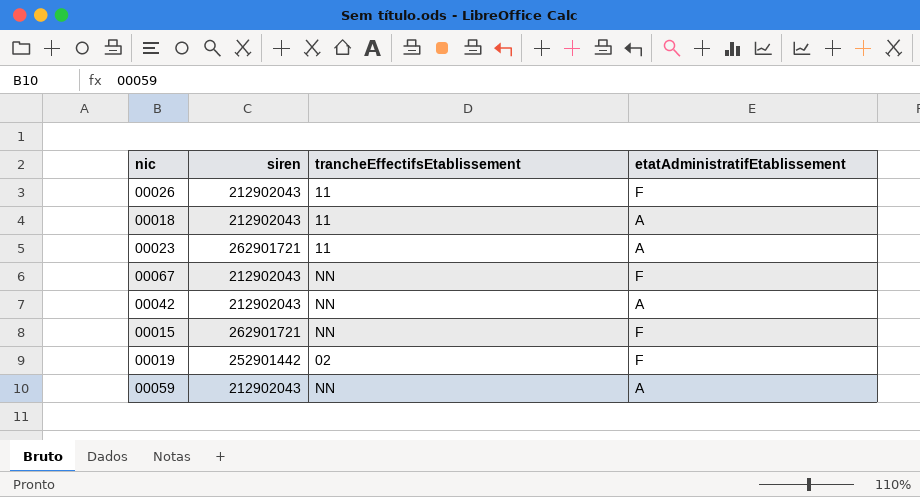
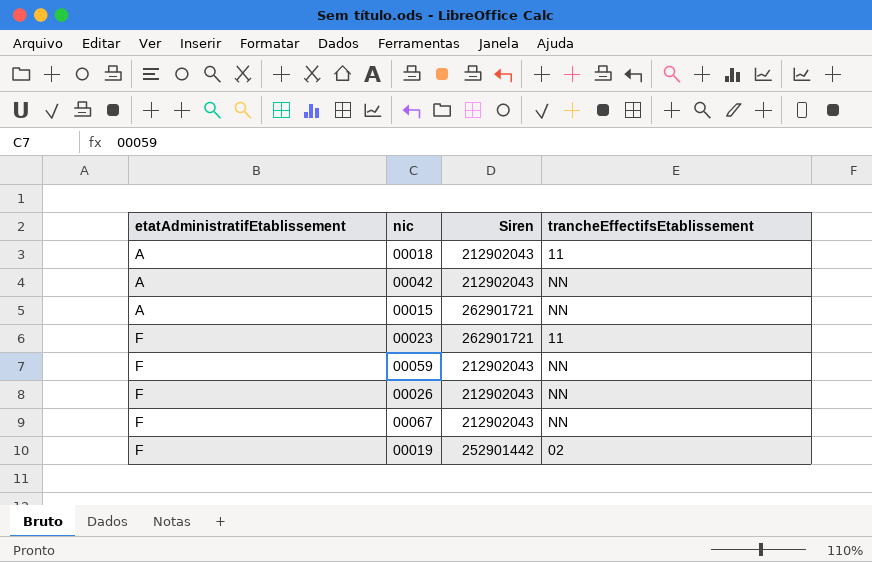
row order: none -> etatAdministratifEtablissement ascending
column etatAdministratifEtablissement | position: 4 -> 1
column name: siren -> Siren
00015 | etatAdministratifEtablissement: F -> A
00023 | etatAdministratifEtablissement: A -> F
00059 | etatAdministratifEtablissement: A -> F
00026 | trancheEffectifsEtablissement: 11 -> NN

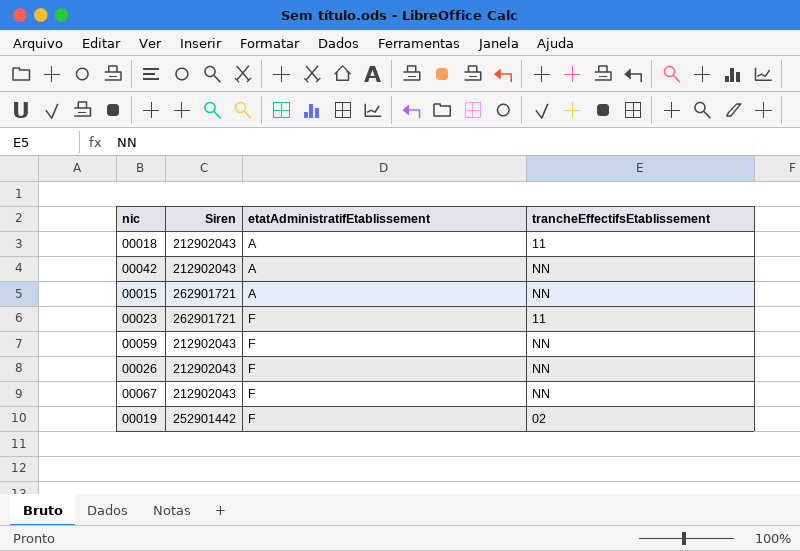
column etatAdministratifEtablissement | position: 1 -> 3

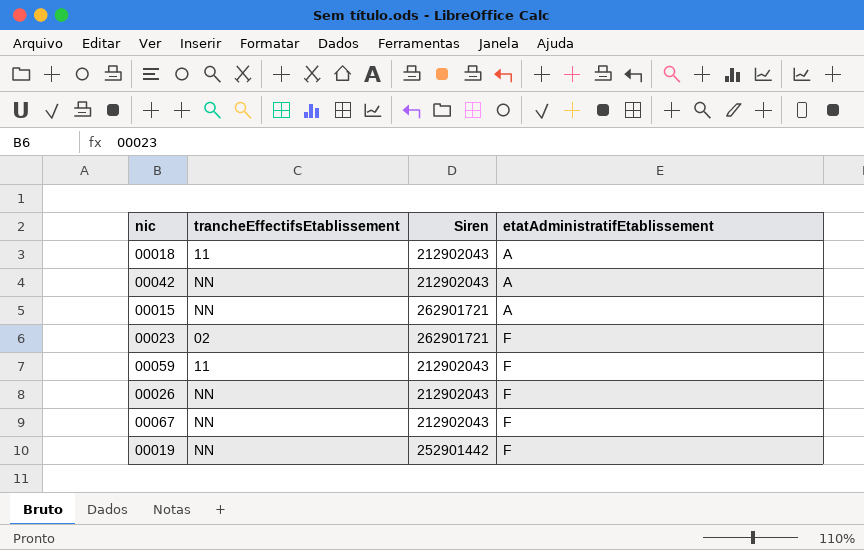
column trancheEffectifsEtablissement | position: 4 -> 2
00023 | trancheEffectifsEtablissement: 11 -> 02
00059 | trancheEffectifsEtablissement: NN -> 11
00019 | trancheEffectifsEtablissement: 02 -> NN

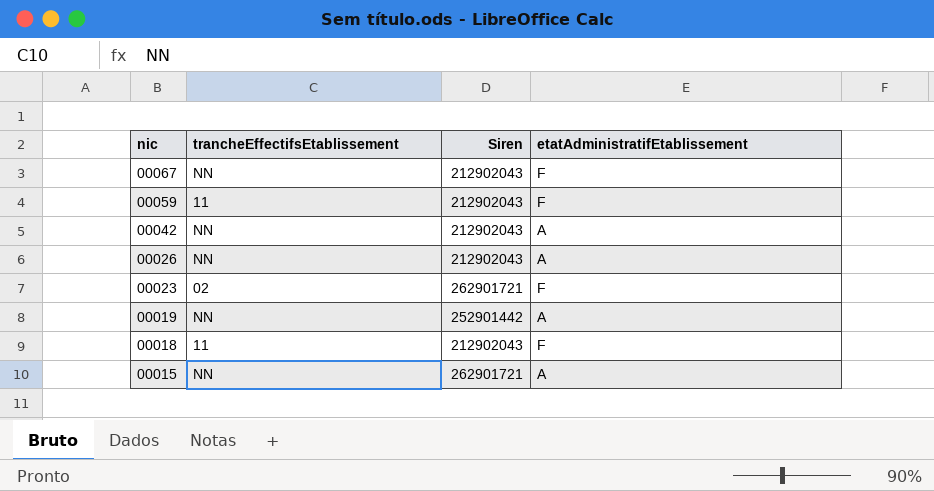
row order: etatAdministratifEtablissement ascending -> nic descending
00026 | etatAdministratifEtablissement: F -> A
00019 | etatAdministratifEtablissement: F -> A
00018 | etatAdministratifEtablissement: A -> F

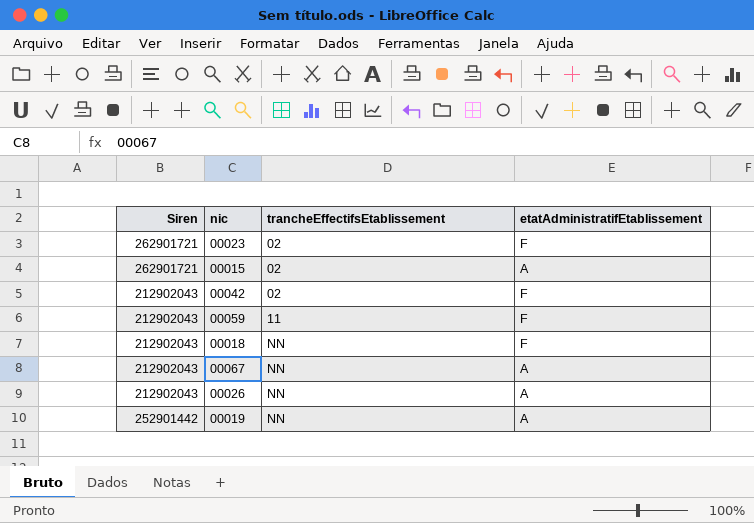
row order: nic descending -> trancheEffectifsEtablissement ascending
column Siren | position: 3 -> 1
00015 | trancheEffectifsEtablissement: NN -> 02
00042 | trancheEffectifsEtablissement: NN -> 02
00042 | etatAdministratifEtablissement: A -> F
00018 | trancheEffectifsEtablissement: 11 -> NN
00067 | etatAdministratifEtablissement: F -> A

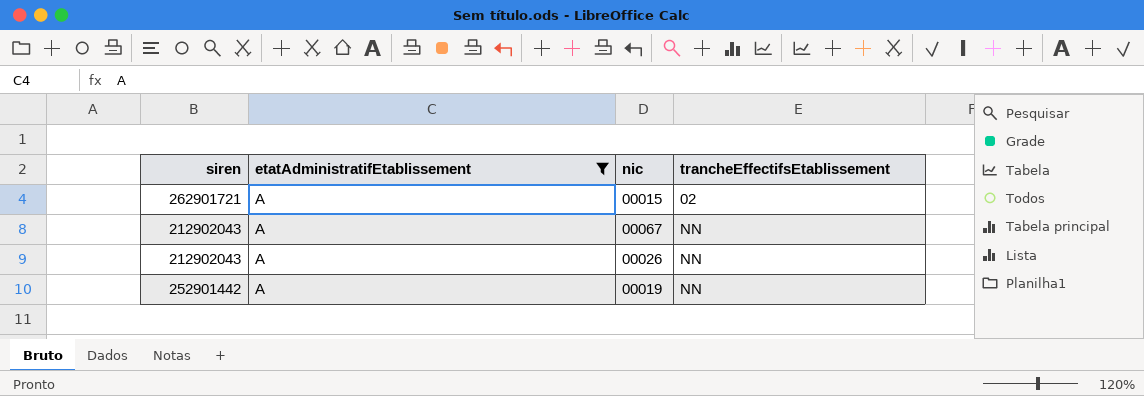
filter: none -> etatAdministratifEtablissement = A
column name: Siren -> siren
column etatAdministratifEtablissement | position: 4 -> 2

